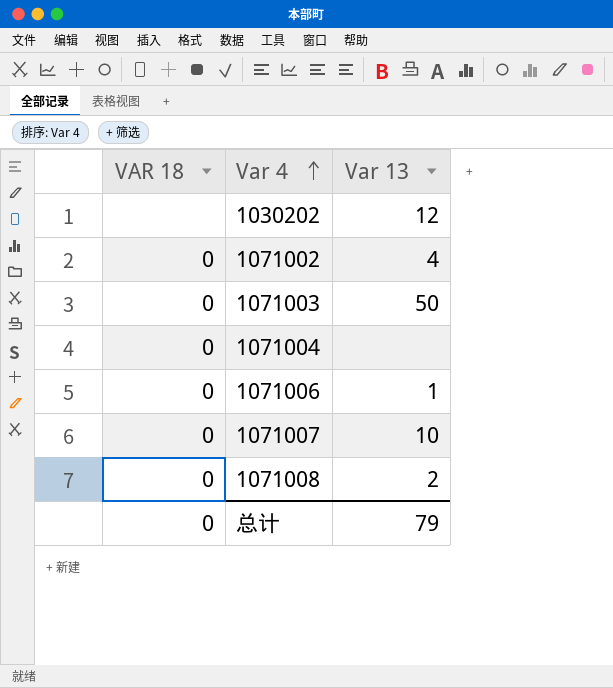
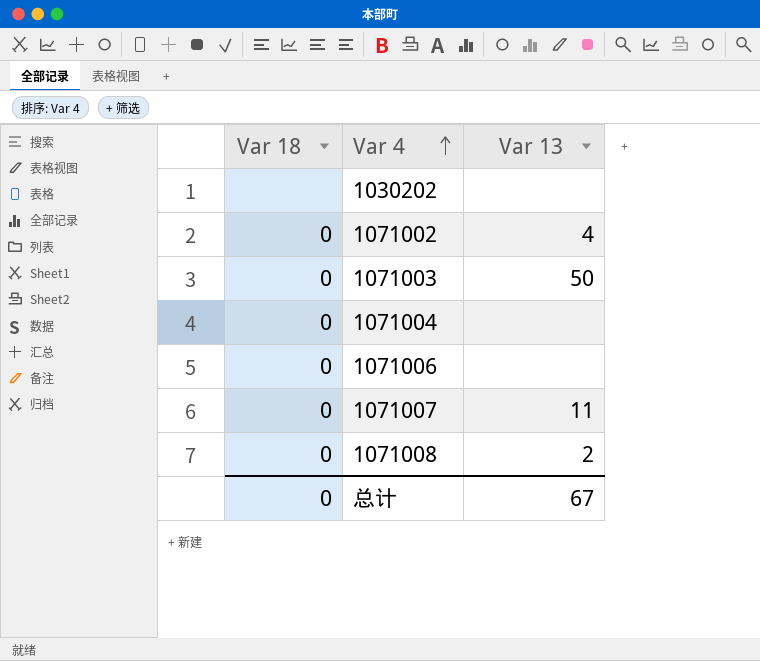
column name: VAR 18 -> Var 18
1030202 | Var 13: 12 -> none
1071006 | Var 13: 1 -> none
1071007 | Var 13: 10 -> 11
总计 | Var 13: 79 -> 67

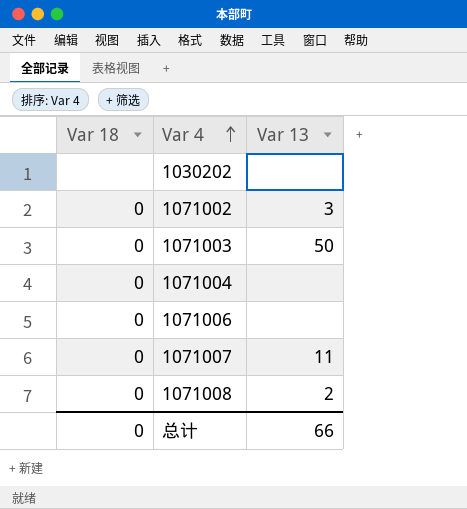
1071002 | Var 13: 4 -> 3
总计 | Var 13: 67 -> 66

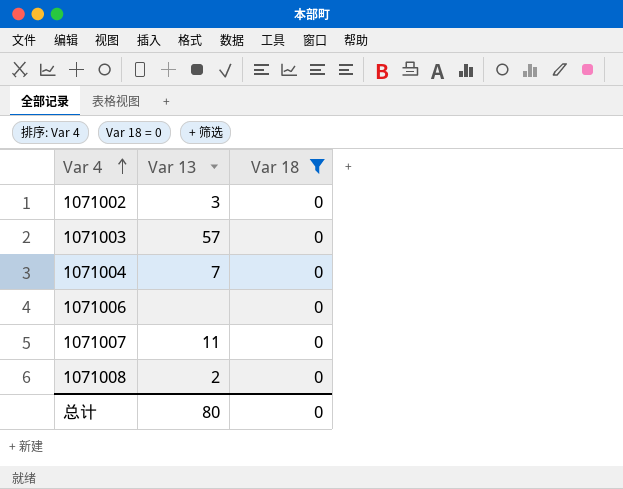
filter: none -> Var 18 = 0
column Var 18 | position: 1 -> 3
1071003 | Var 13: 50 -> 57
1071004 | Var 13: none -> 7
总计 | Var 13: 66 -> 80

